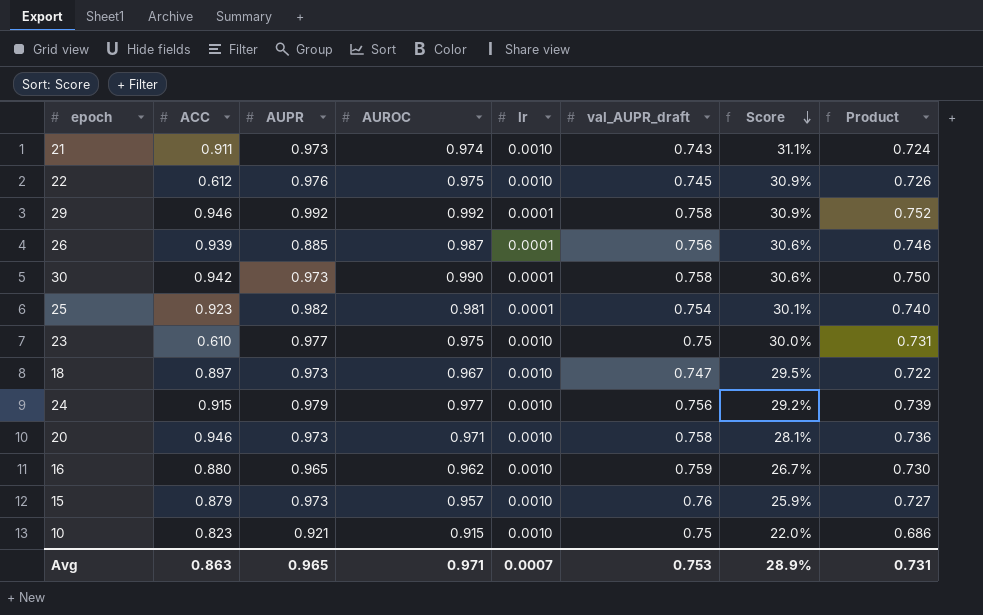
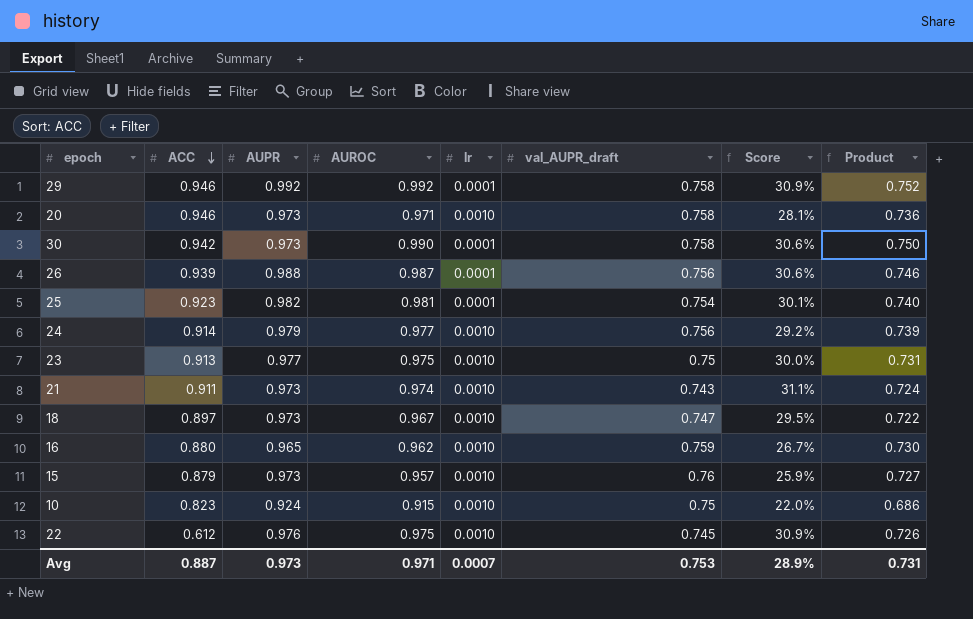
row order: Score descending -> ACC descending
26 | AUPR: 0.885 -> 0.988
24 | ACC: 0.915 -> 0.914
23 | ACC: 0.610 -> 0.913
10 | AUPR: 0.921 -> 0.924
Avg | ACC: 0.863 -> 0.887
Avg | AUPR: 0.965 -> 0.973

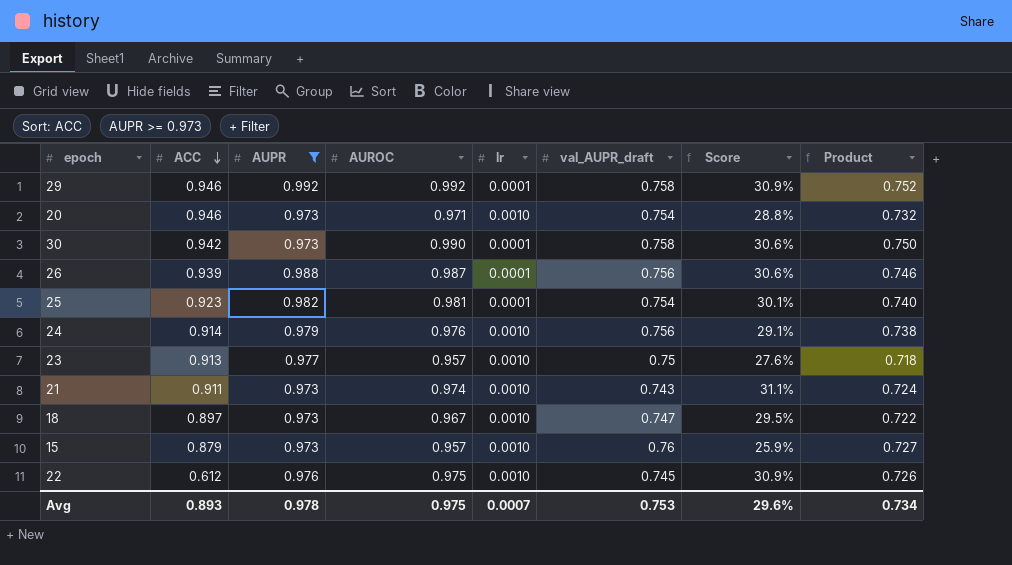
filter: none -> AUPR >= 0.973
20 | val_AUPR_draft: 0.758 -> 0.754
20 | Score: 28.1% -> 28.8%
20 | Product: 0.736 -> 0.732
24 | AUROC: 0.977 -> 0.976
24 | Score: 29.2% -> 29.1%
24 | Product: 0.739 -> 0.738
23 | AUROC: 0.975 -> 0.957
23 | Score: 30.0% -> 27.6%
23 | Product: 0.731 -> 0.718
Avg | ACC: 0.887 -> 0.893
Avg | AUPR: 0.973 -> 0.978
Avg | AUROC: 0.971 -> 0.975
Avg | Score: 28.9% -> 29.6%
Avg | Product: 0.731 -> 0.734

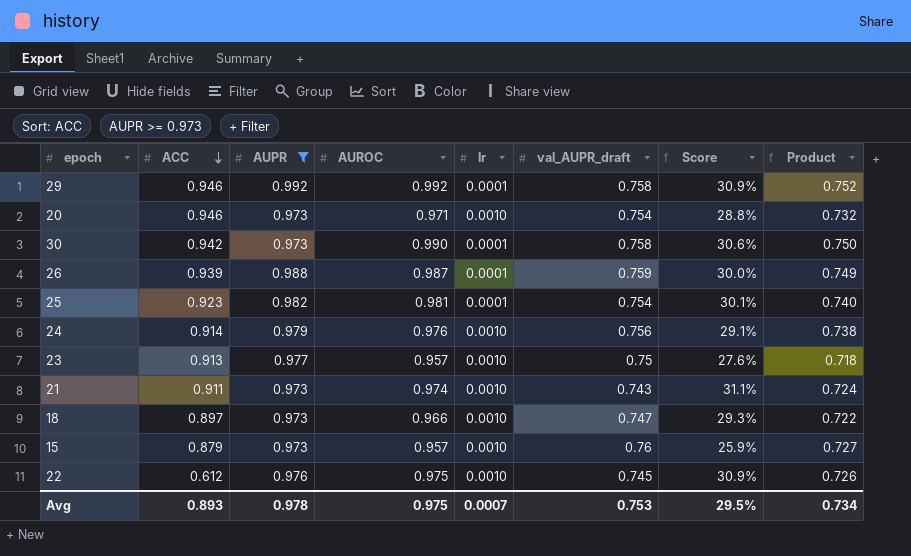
26 | val_AUPR_draft: 0.756 -> 0.759
26 | Score: 30.6% -> 30.0%
26 | Product: 0.746 -> 0.749
18 | AUROC: 0.967 -> 0.966
18 | Score: 29.5% -> 29.3%
Avg | Score: 29.6% -> 29.5%

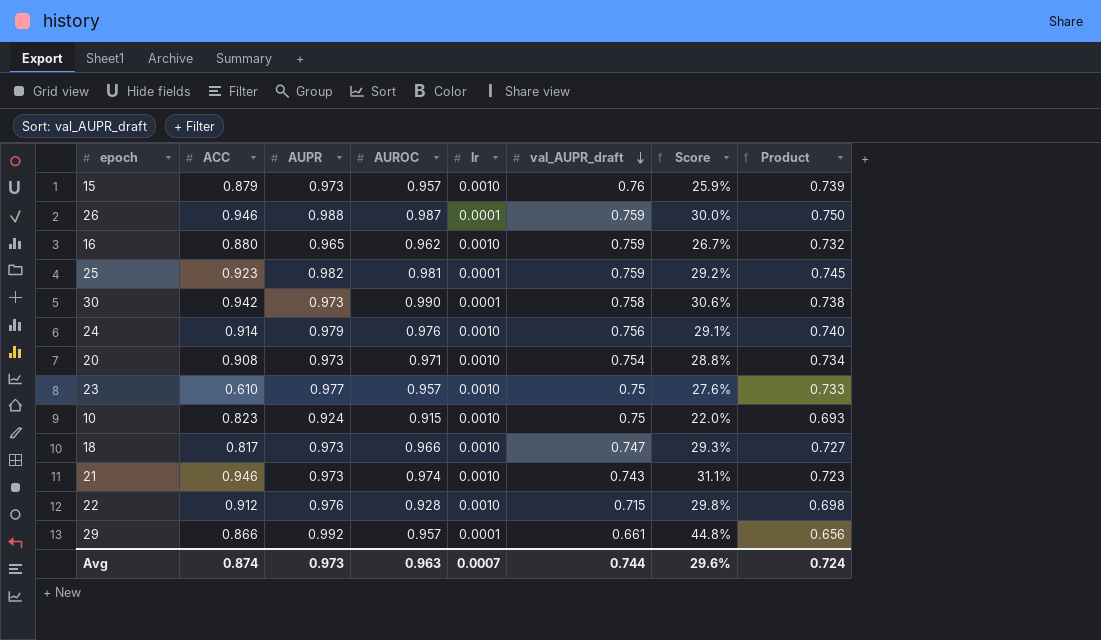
filter: AUPR >= 0.973 -> none
row order: ACC descending -> val_AUPR_draft descending
column Product | formula: [AUROC] * [val_AUPR_draft] -> [AUPR] * [val_AUPR_draft]
26 | ACC: 0.939 -> 0.946
25 | val_AUPR_draft: 0.754 -> 0.759
25 | Score: 30.1% -> 29.2%
20 | ACC: 0.946 -> 0.908
23 | ACC: 0.913 -> 0.610
18 | ACC: 0.897 -> 0.817
21 | ACC: 0.911 -> 0.946
22 | ACC: 0.612 -> 0.912
22 | AUROC: 0.975 -> 0.928
22 | val_AUPR_draft: 0.745 -> 0.715
22 | Score: 30.9% -> 29.8%
29 | ACC: 0.946 -> 0.866
29 | AUROC: 0.992 -> 0.957
29 | val_AUPR_draft: 0.758 -> 0.661
29 | Score: 30.9% -> 44.8%
Avg | ACC: 0.893 -> 0.874
Avg | AUPR: 0.978 -> 0.973
Avg | AUROC: 0.975 -> 0.963
Avg | val_AUPR_draft: 0.753 -> 0.744
Avg | Score: 29.5% -> 29.6%
Avg | Product: 0.734 -> 0.724

